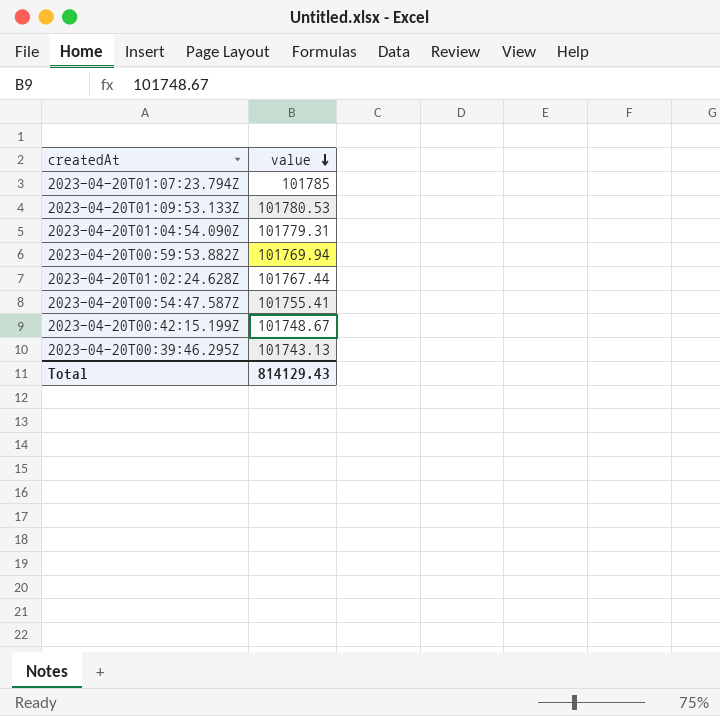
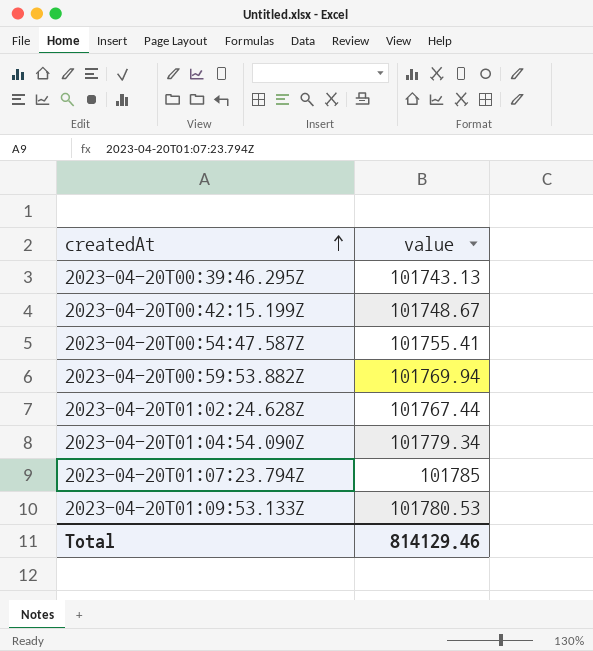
row order: value descending -> createdAt ascending
2023-04-20T01:04:54.090Z | value: 101779.31 -> 101779.34
Total | value: 814129.43 -> 814129.46

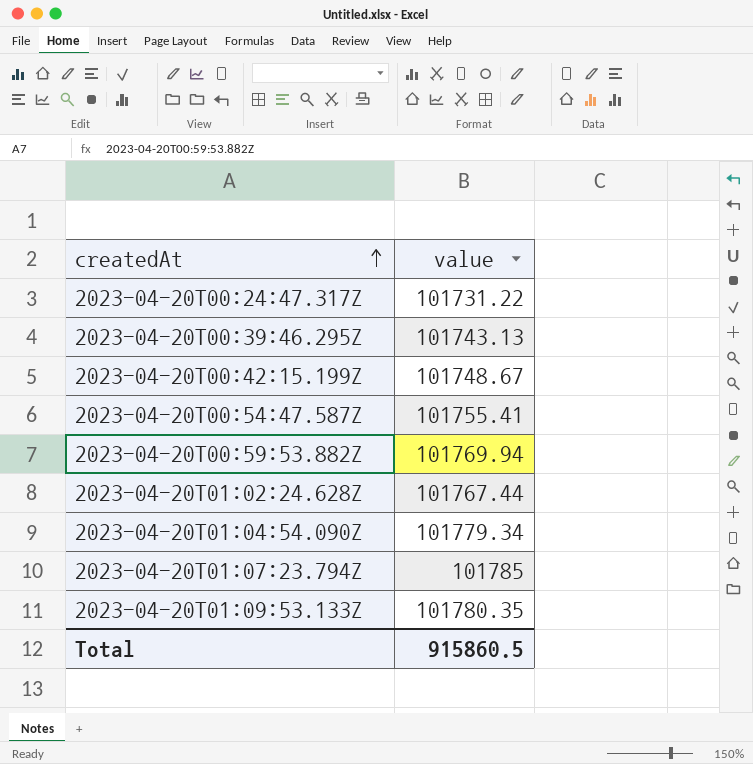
row 2023-04-20T00:24:47.317Z: none -> 101731.22
2023-04-20T01:09:53.133Z | value: 101780.53 -> 101780.35
Total | value: 814129.46 -> 915860.5

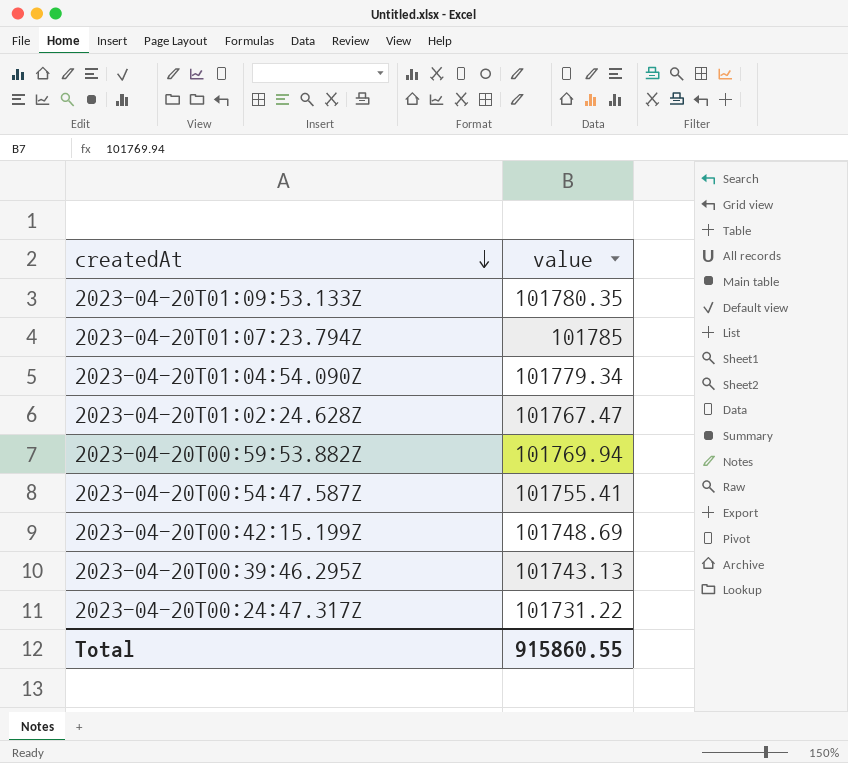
row order: createdAt ascending -> createdAt descending
2023-04-20T01:02:24.628Z | value: 101767.44 -> 101767.47
2023-04-20T00:42:15.199Z | value: 101748.67 -> 101748.69
Total | value: 915860.5 -> 915860.55

